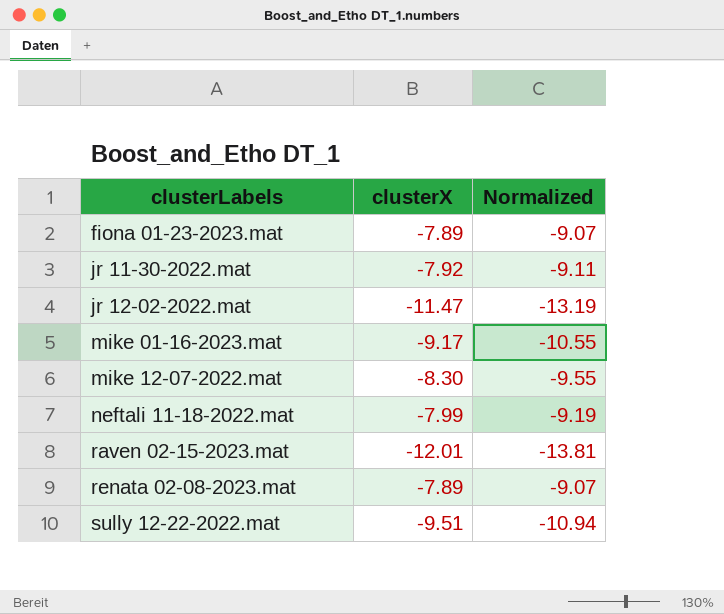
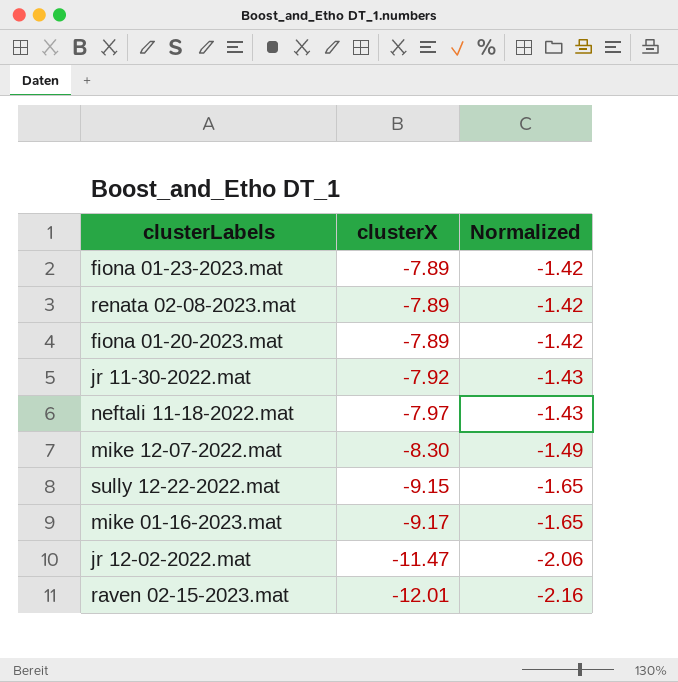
row order: clusterLabels ascending -> clusterX descending
column Normalized | formula: [clusterX] * 1.15 -> [clusterX] * 0.18
row fiona 01-20-2023.mat: none -> -7.89 | -1.42
neftali 11-18-2022.mat | clusterX: -7.99 -> -7.97
sully 12-22-2022.mat | clusterX: -9.51 -> -9.15

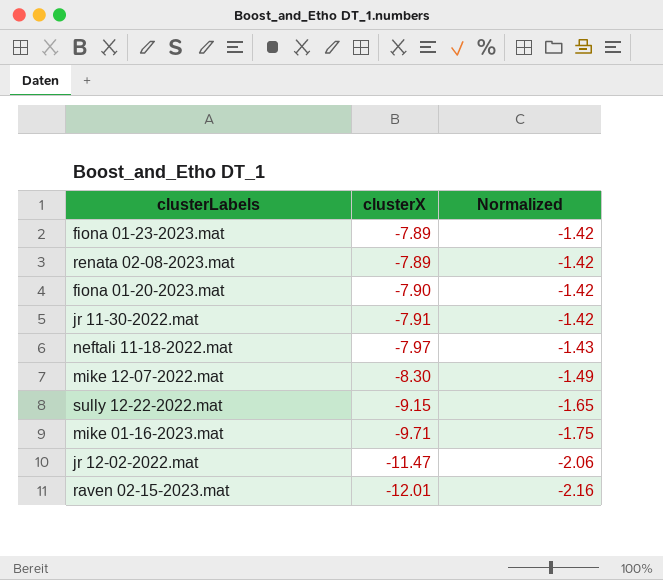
fiona 01-20-2023.mat | clusterX: -7.89 -> -7.90
jr 11-30-2022.mat | clusterX: -7.92 -> -7.91
jr 11-30-2022.mat | Normalized: -1.43 -> -1.42
mike 01-16-2023.mat | clusterX: -9.17 -> -9.71
mike 01-16-2023.mat | Normalized: -1.65 -> -1.75

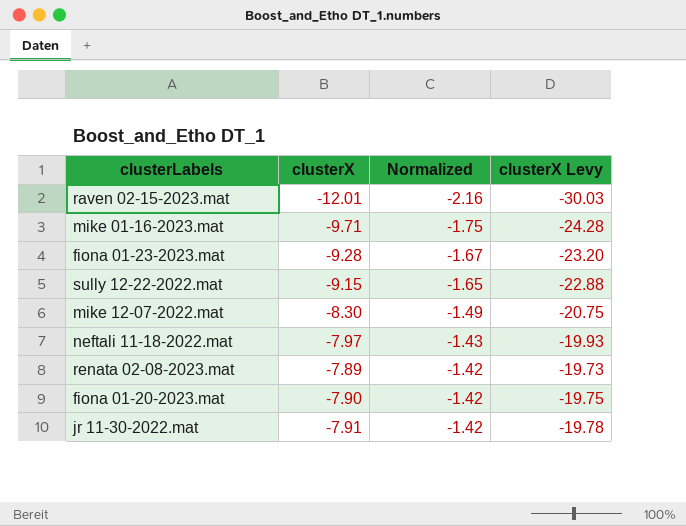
row order: clusterX descending -> Normalized ascending
column clusterX Levy | formula: none -> [clusterX] * 2.5
row jr 12-02-2022.mat: -11.47 | -2.06 -> none
fiona 01-23-2023.mat | clusterX: -7.89 -> -9.28
fiona 01-23-2023.mat | Normalized: -1.42 -> -1.67

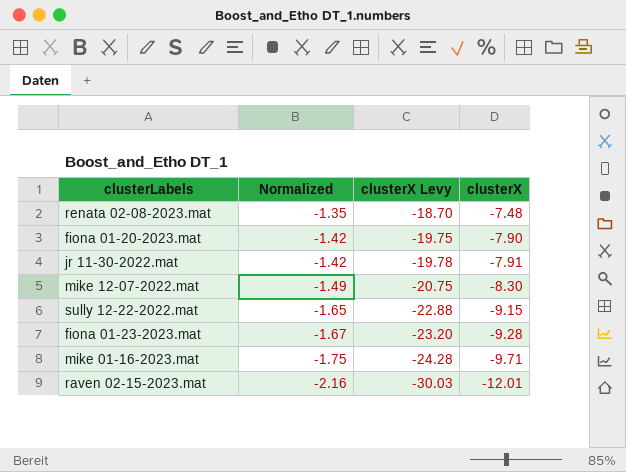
row order: Normalized ascending -> Normalized descending
column clusterX | position: 2 -> 4
row neftali 11-18-2022.mat: -7.97 | -1.43 | -19.93 -> none
renata 02-08-2023.mat | Normalized: -1.42 -> -1.35
renata 02-08-2023.mat | clusterX Levy: -19.73 -> -18.70
renata 02-08-2023.mat | clusterX: -7.89 -> -7.48

